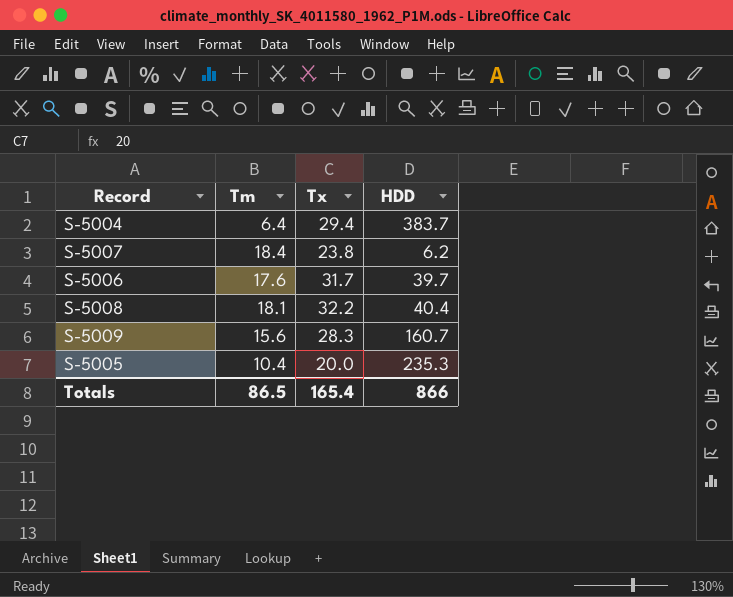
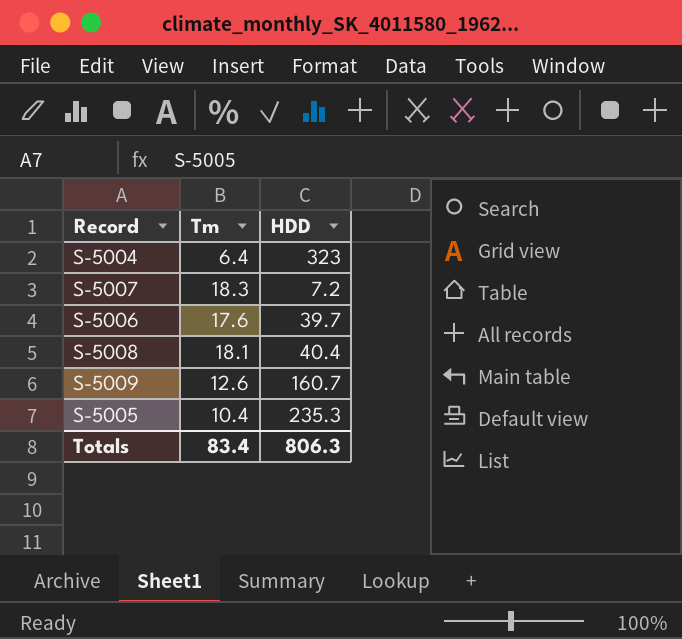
column Tx | position: 3 -> none
S-5004 | HDD: 383.7 -> 323
S-5007 | Tm: 18.4 -> 18.3
S-5007 | HDD: 6.2 -> 7.2
S-5009 | Tm: 15.6 -> 12.6
Totals | Tm: 86.5 -> 83.4
Totals | HDD: 866 -> 806.3

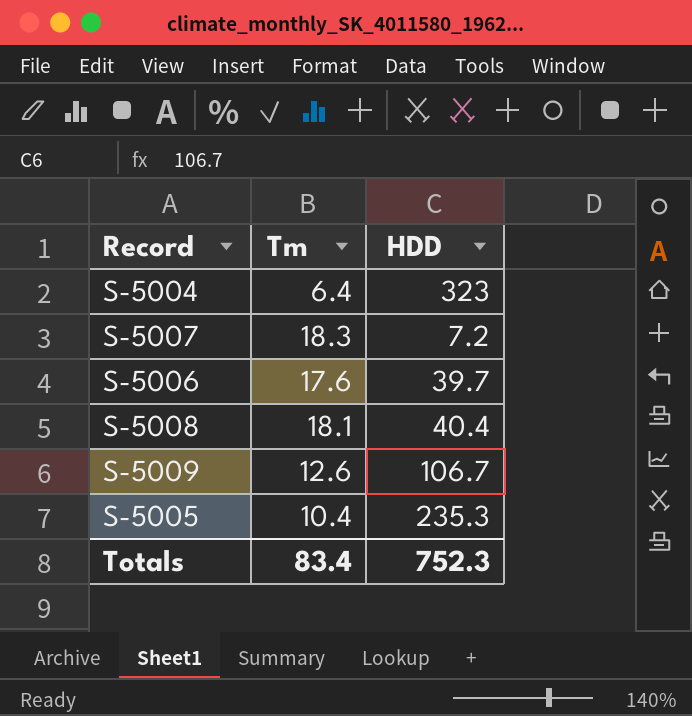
S-5009 | HDD: 160.7 -> 106.7
Totals | HDD: 806.3 -> 752.3

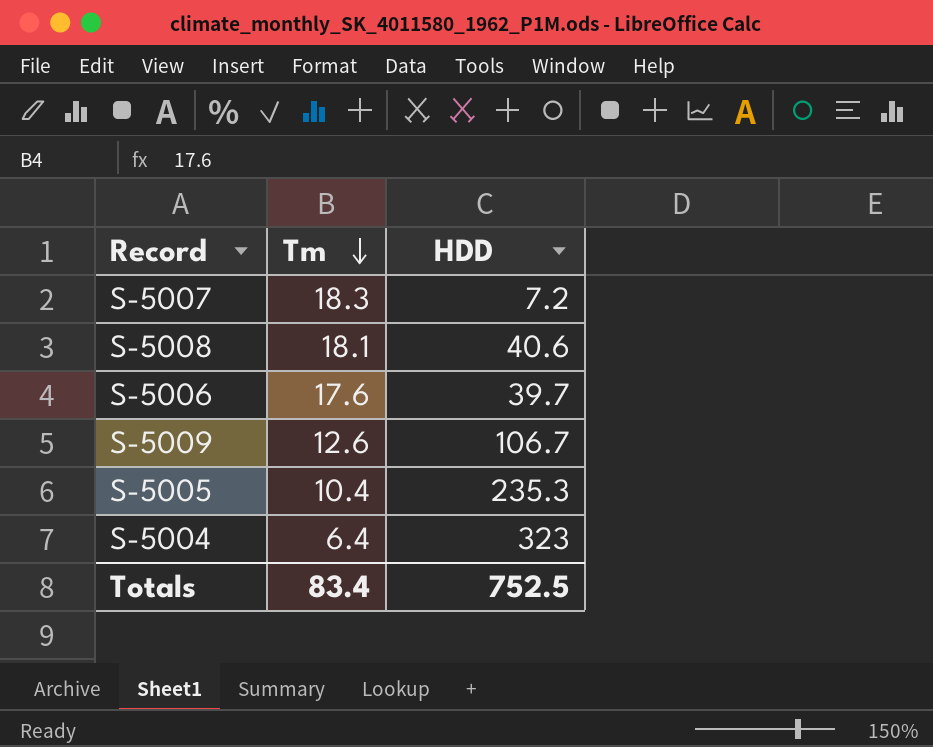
row order: none -> Tm descending
S-5008 | HDD: 40.4 -> 40.6
Totals | HDD: 752.3 -> 752.5

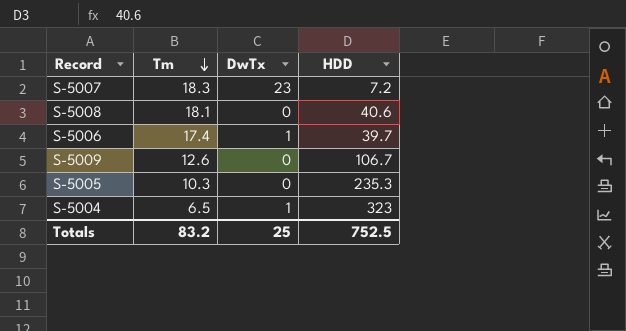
column DwTx | position: none -> 3
S-5006 | Tm: 17.6 -> 17.4
S-5005 | Tm: 10.4 -> 10.3
S-5004 | Tm: 6.4 -> 6.5
Totals | Tm: 83.4 -> 83.2

